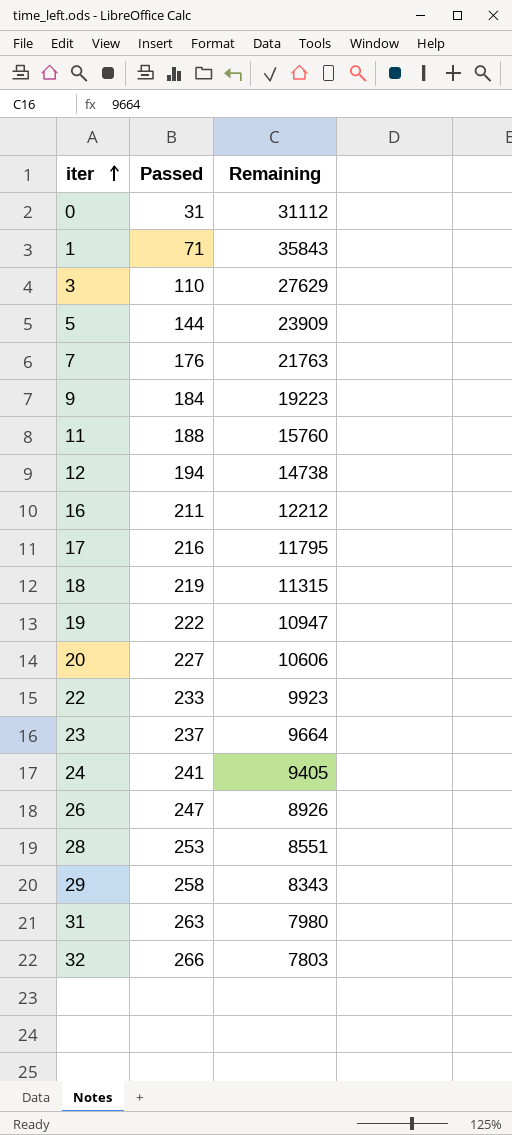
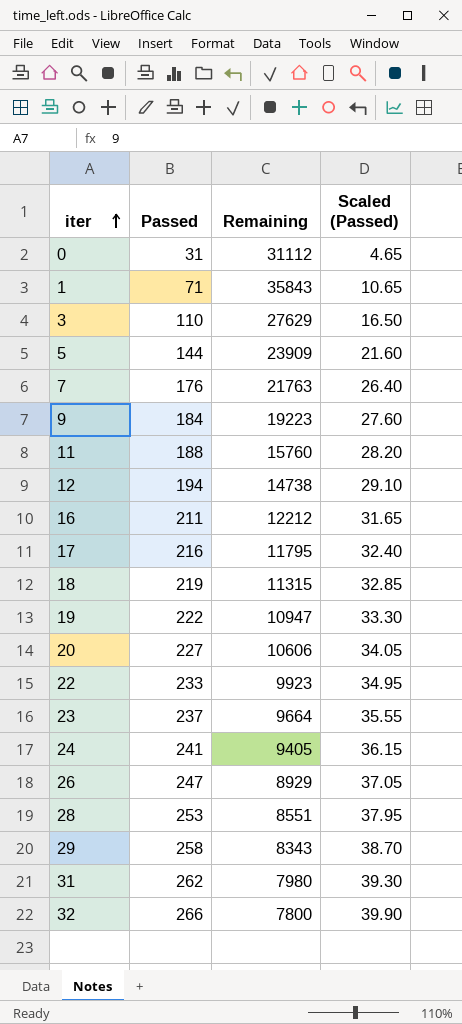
column Scaled (Passed) | formula: none -> [Passed] * 0.15
26 | Remaining: 8926 -> 8929
31 | Passed: 263 -> 262
32 | Remaining: 7803 -> 7800

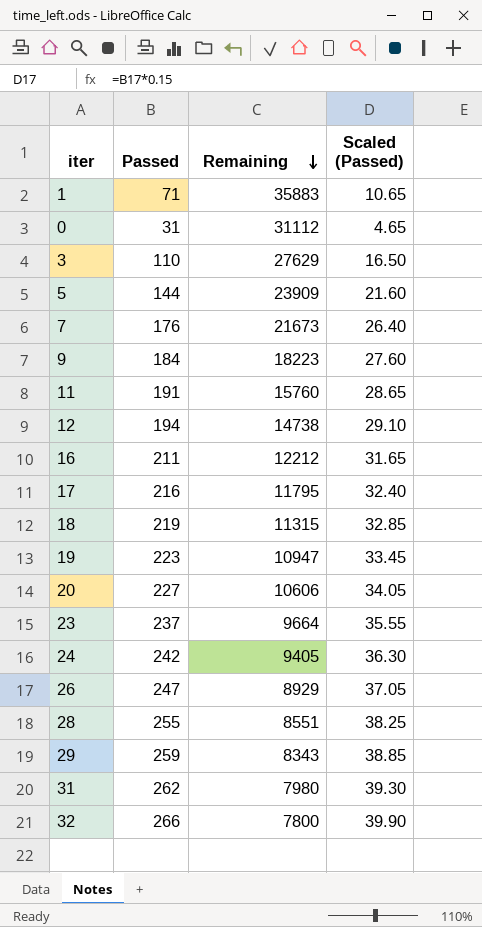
row order: iter ascending -> Remaining descending
row 22: 233 | 9923 | 34.95 -> none
1 | Remaining: 35843 -> 35883
7 | Remaining: 21763 -> 21673
9 | Remaining: 19223 -> 18223
11 | Passed: 188 -> 191
11 | Scaled (Passed): 28.20 -> 28.65
19 | Passed: 222 -> 223
19 | Scaled (Passed): 33.30 -> 33.45
24 | Passed: 241 -> 242
24 | Scaled (Passed): 36.15 -> 36.30
28 | Passed: 253 -> 255
28 | Scaled (Passed): 37.95 -> 38.25
29 | Passed: 258 -> 259
29 | Scaled (Passed): 38.70 -> 38.85

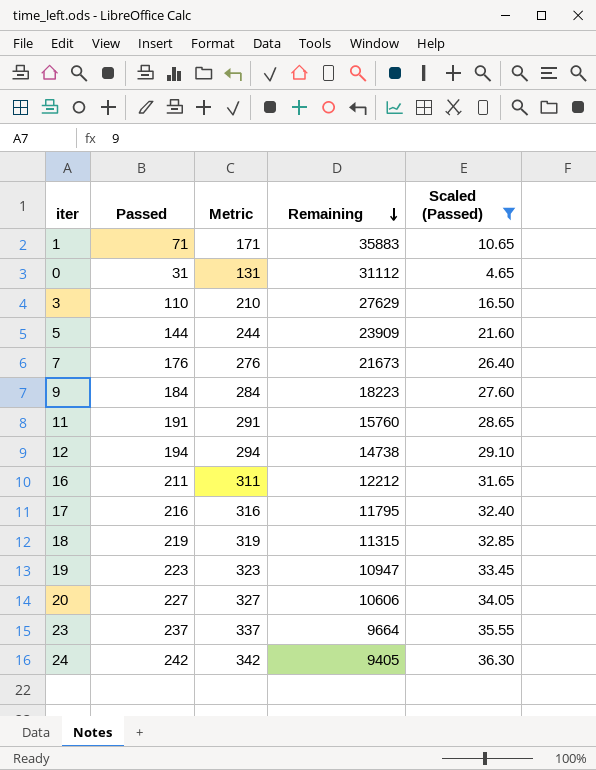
filter: none -> Scaled (Passed) <= 36.30
column Metric | formula: none -> [Passed] + 100

